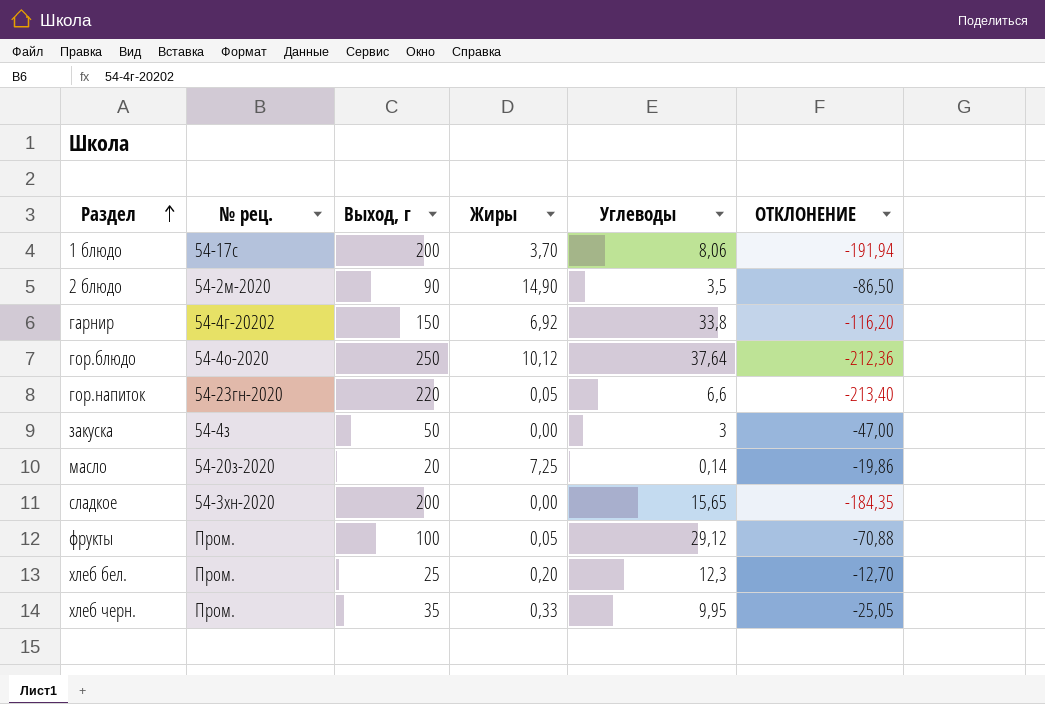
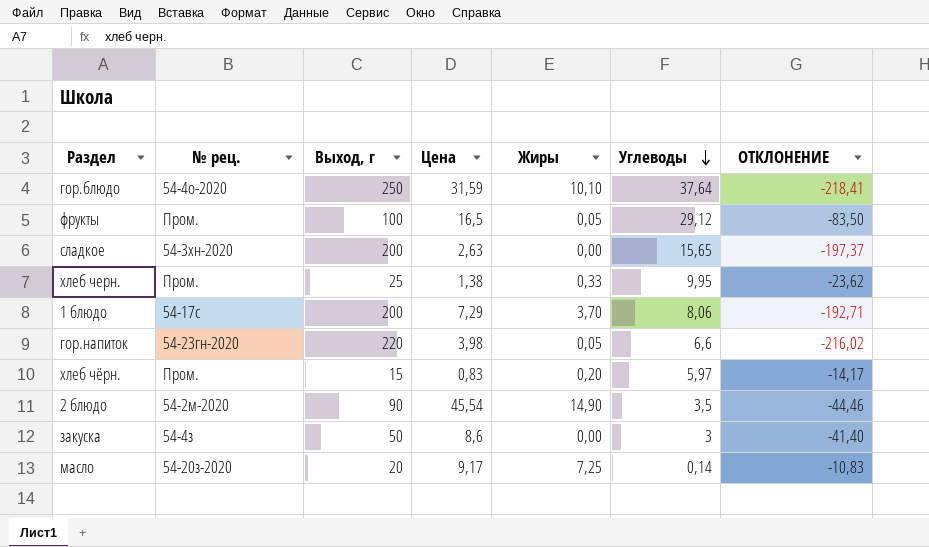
row order: Раздел ascending -> Углеводы descending
column Цена | position: none -> 4
column ОТКЛОНЕНИЕ | formula: [Углеводы] - [Выход, г] -> [Цена] - [Выход, г]
row гарнир: 54-4г-20202 | 150 | 6,92 | 33,8 | -116,20 -> none
row хлеб бел.: Пром. | 25 | 0,20 | 12,3 | -12,70 -> none
гор.блюдо | Жиры: 10,12 -> 10,10
хлеб черн. | Выход, г: 35 -> 25
row хлеб чёрн.: none -> Пром. | 15 | 0,83 | 0,20 | 5,97 | -14,17

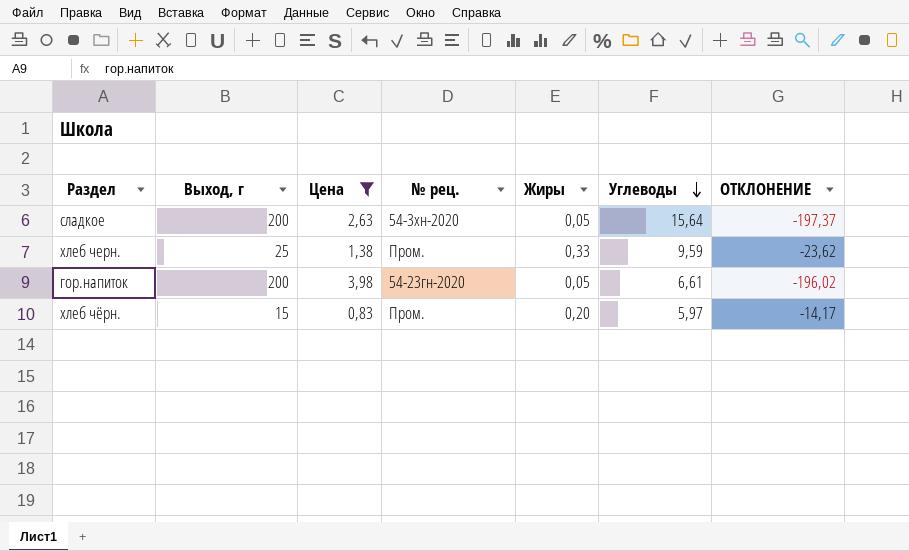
filter: none -> Цена <= 3,98
column № рец. | position: 2 -> 4
сладкое | Жиры: 0,00 -> 0,05
сладкое | Углеводы: 15,65 -> 15,64
хлеб черн. | Углеводы: 9,95 -> 9,59
гор.напиток | Выход, г: 220 -> 200
гор.напиток | Углеводы: 6,6 -> 6,61
гор.напиток | ОТКЛОНЕНИЕ: -216,02 -> -196,02

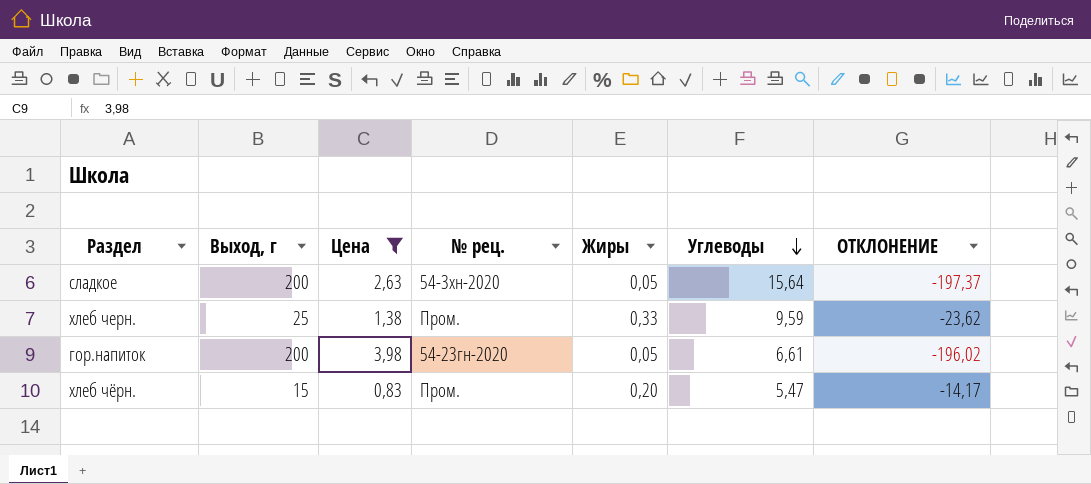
хлеб чёрн. | Углеводы: 5,97 -> 5,47

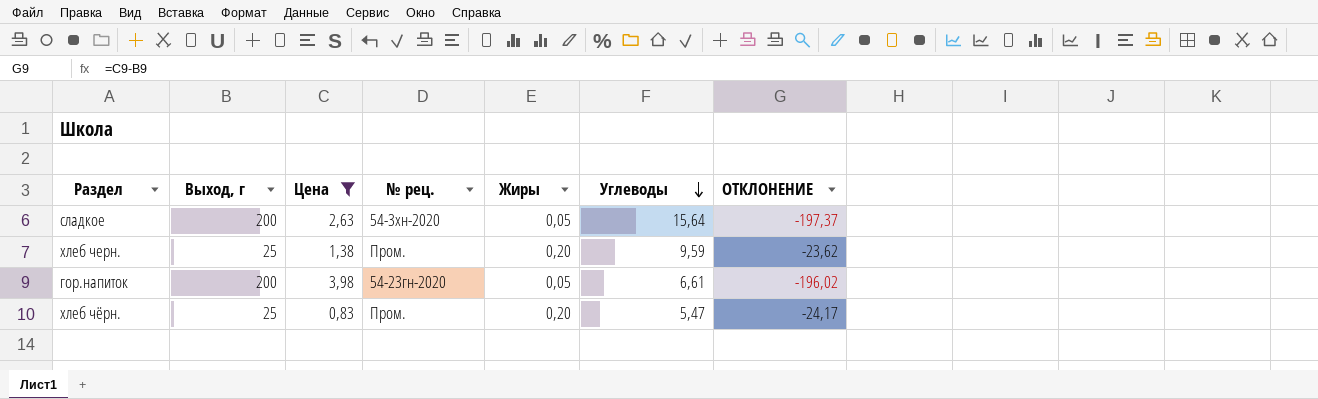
хлеб черн. | Жиры: 0,33 -> 0,20
хлеб чёрн. | Выход, г: 15 -> 25
хлеб чёрн. | ОТКЛОНЕНИЕ: -14,17 -> -24,17

